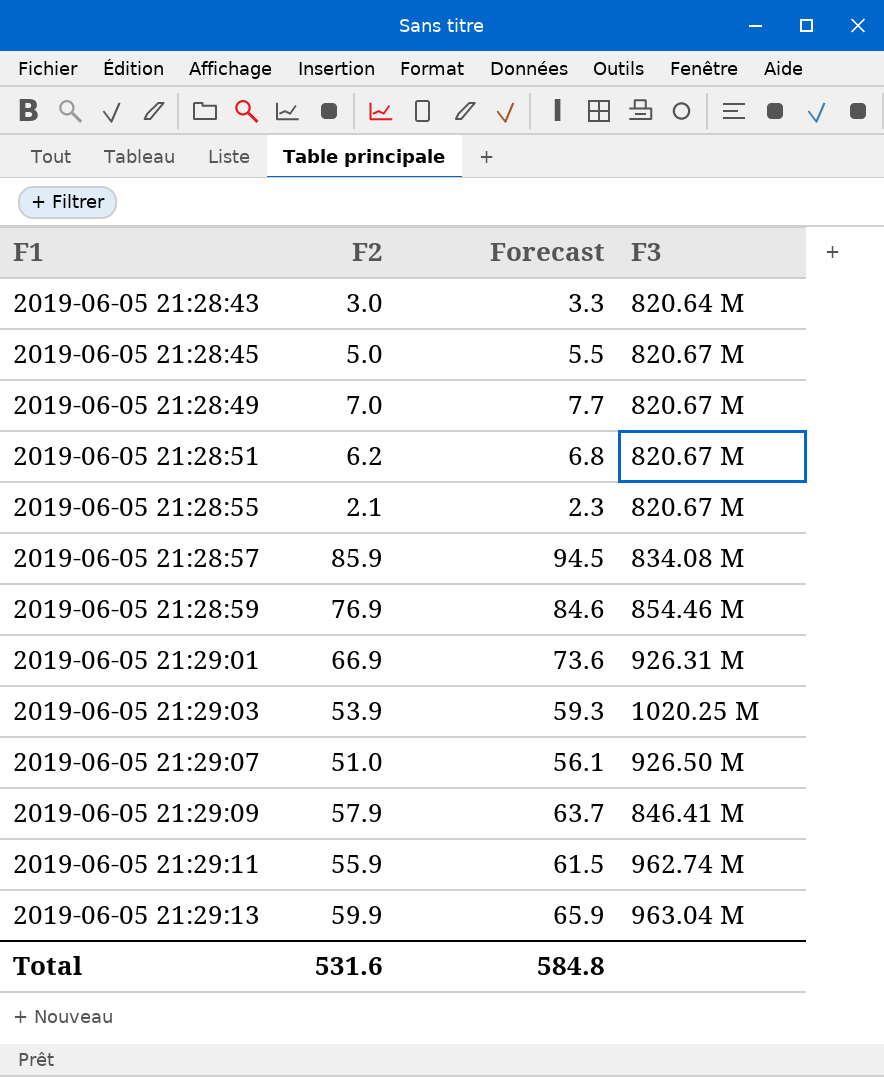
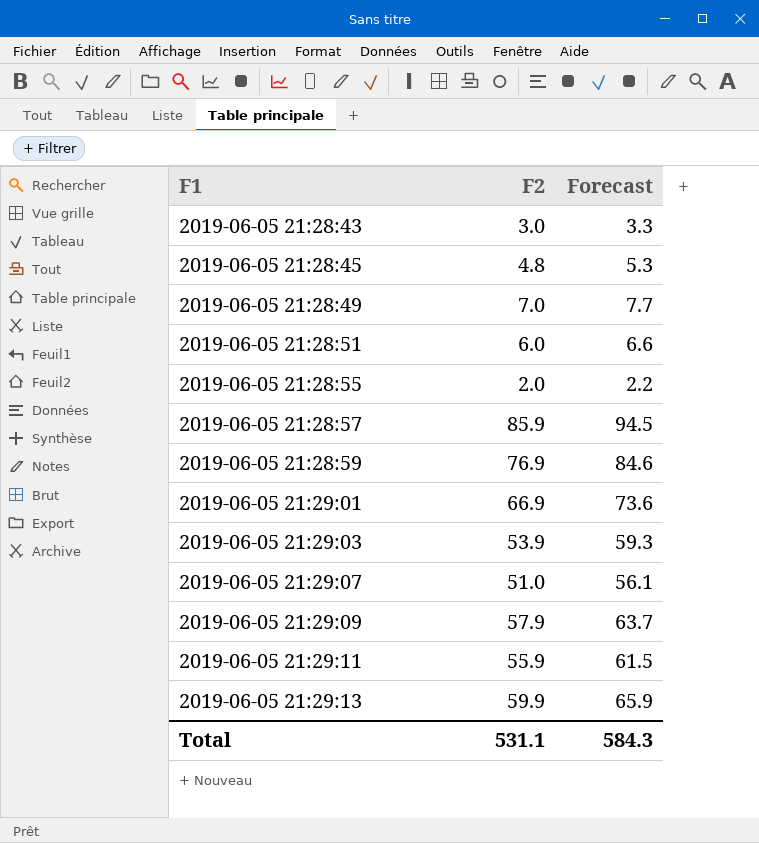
column F3 | position: 4 -> none
2019-06-05 21:28:45 | F2: 5.0 -> 4.8
2019-06-05 21:28:45 | Forecast: 5.5 -> 5.3
2019-06-05 21:28:51 | F2: 6.2 -> 6.0
2019-06-05 21:28:51 | Forecast: 6.8 -> 6.6
2019-06-05 21:28:55 | F2: 2.1 -> 2.0
2019-06-05 21:28:55 | Forecast: 2.3 -> 2.2
Total | F2: 531.6 -> 531.1
Total | Forecast: 584.8 -> 584.3

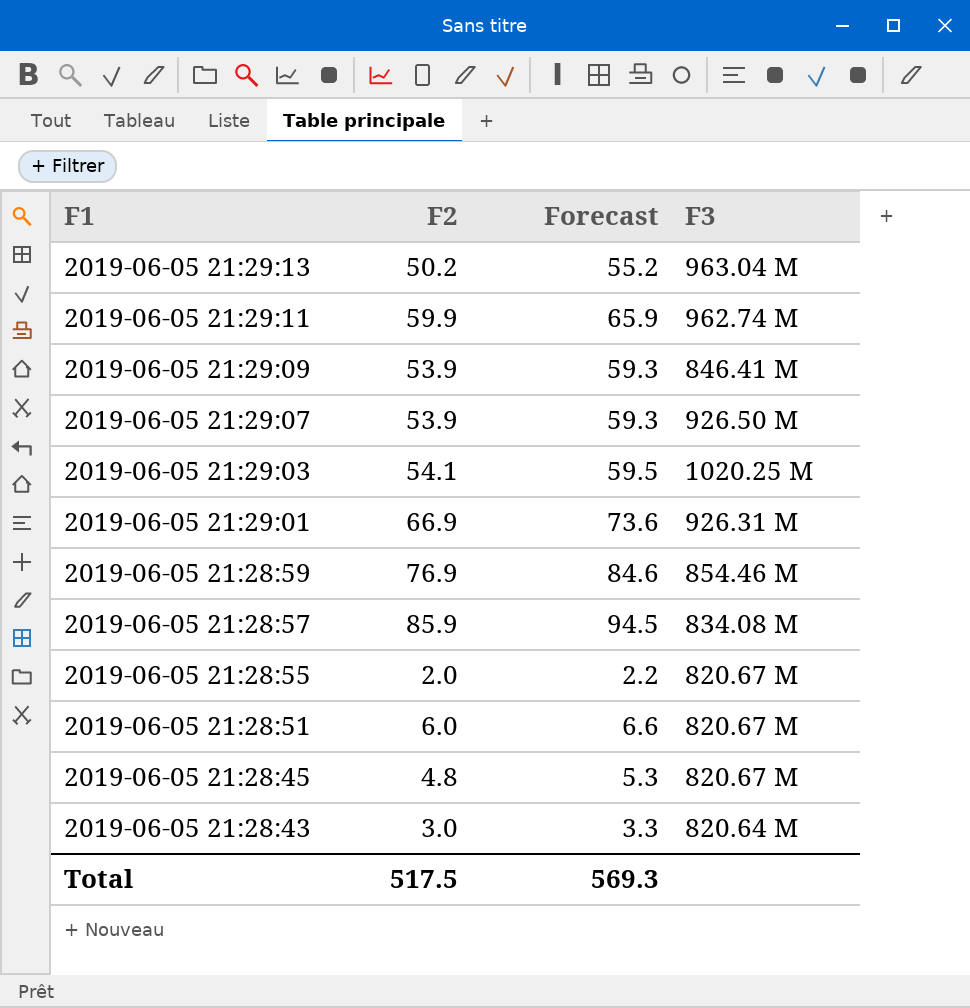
row order: F1 ascending -> F1 descending
column F3 | position: none -> 4
row 2019-06-05 21:28:49: 7.0 | 7.7 -> none
2019-06-05 21:29:13 | F2: 59.9 -> 50.2
2019-06-05 21:29:13 | Forecast: 65.9 -> 55.2
2019-06-05 21:29:11 | F2: 55.9 -> 59.9
2019-06-05 21:29:11 | Forecast: 61.5 -> 65.9
2019-06-05 21:29:09 | F2: 57.9 -> 53.9
2019-06-05 21:29:09 | Forecast: 63.7 -> 59.3
2019-06-05 21:29:07 | F2: 51.0 -> 53.9
2019-06-05 21:29:07 | Forecast: 56.1 -> 59.3
2019-06-05 21:29:03 | F2: 53.9 -> 54.1
2019-06-05 21:29:03 | Forecast: 59.3 -> 59.5
Total | F2: 531.1 -> 517.5
Total | Forecast: 584.3 -> 569.3

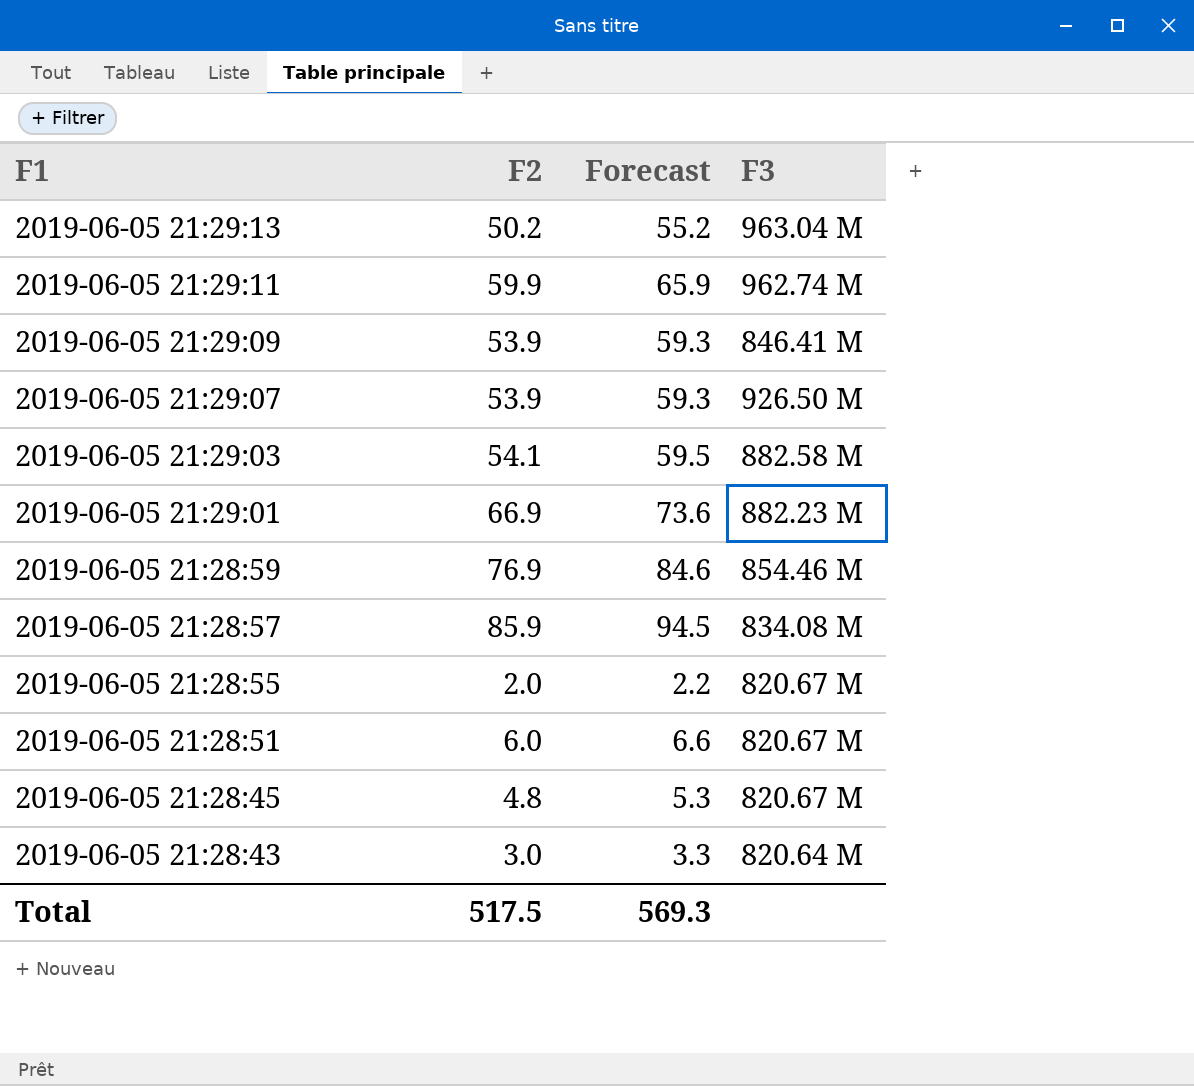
2019-06-05 21:29:03 | F3: 1020.25 M -> 882.58 M
2019-06-05 21:29:01 | F3: 926.31 M -> 882.23 M

